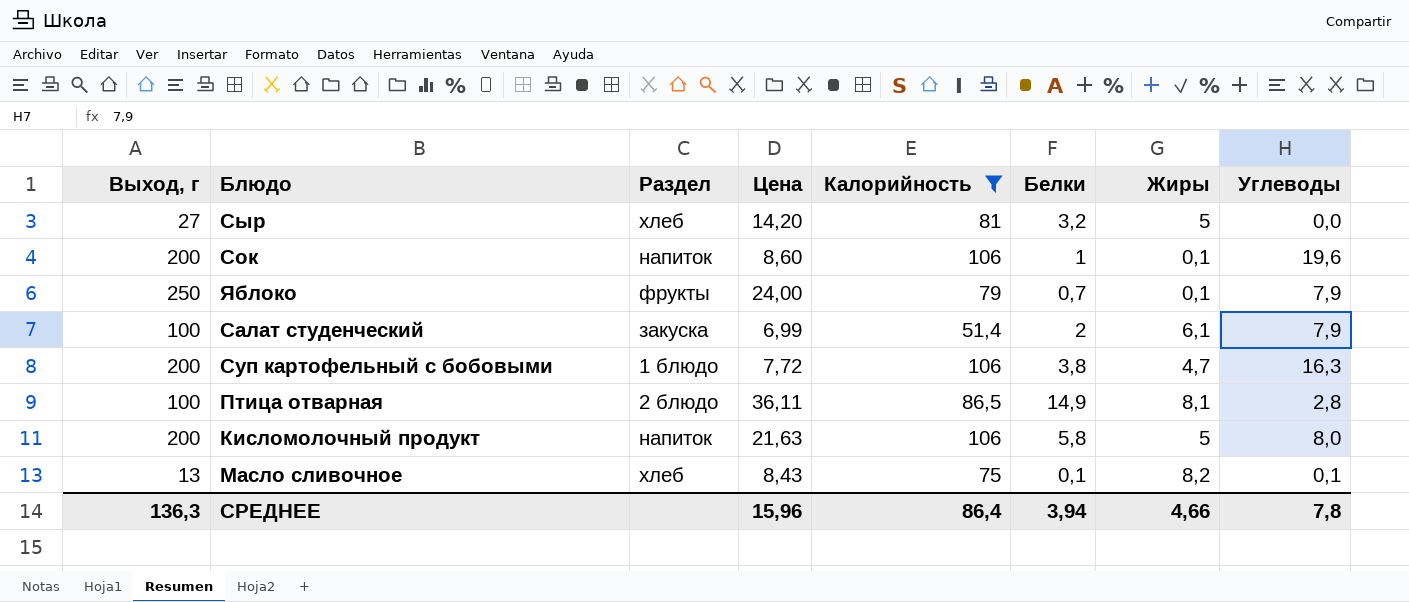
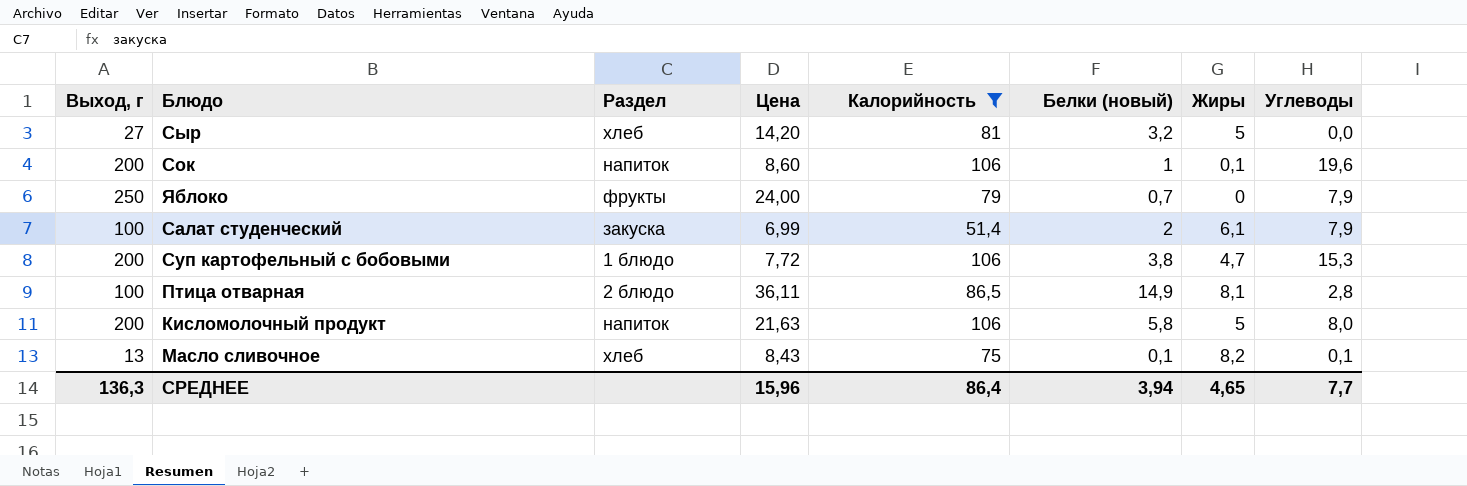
column name: Белки -> Белки (новый)
Яблоко | Жиры: 0,1 -> 0
Суп картофельный с бобовыми | Углеводы: 16,3 -> 15,3
СРЕДНЕЕ | Жиры: 4,66 -> 4,65
СРЕДНЕЕ | Углеводы: 7,8 -> 7,7

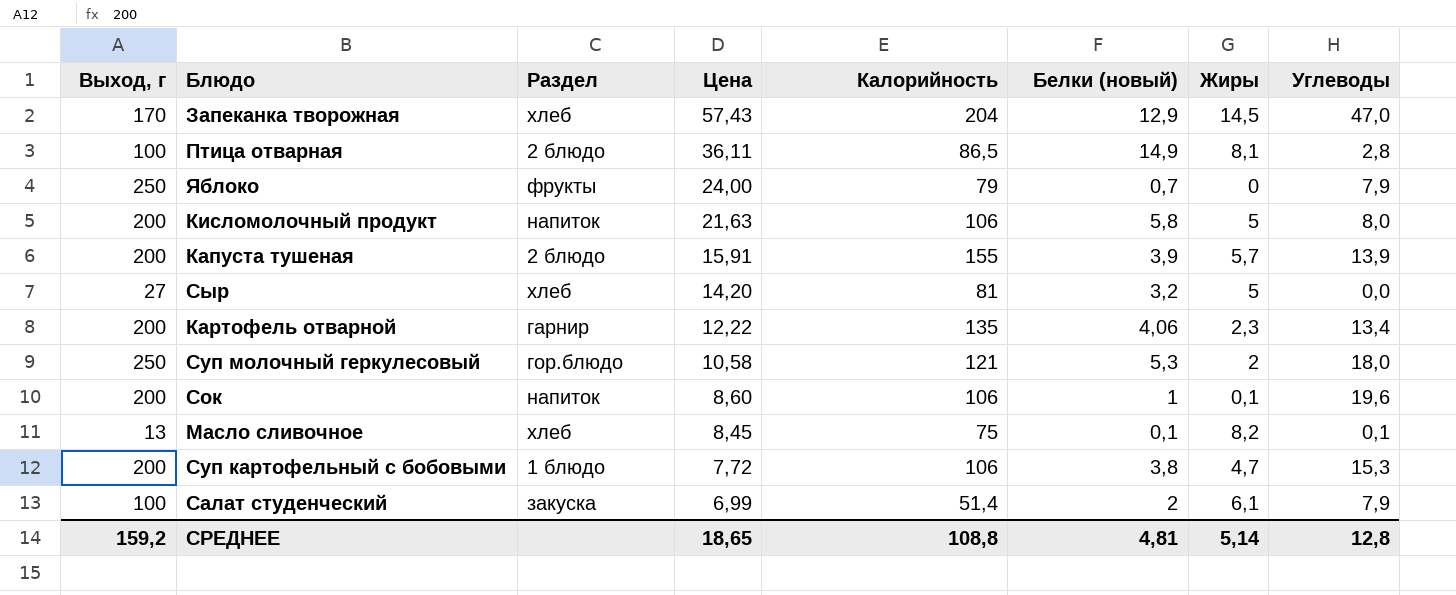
filter: Калорийность <= 106 -> none
row order: none -> Цена descending
Масло сливочное | Цена: 8,43 -> 8,45
СРЕДНЕЕ | Выход, г: 136,3 -> 159,2
СРЕДНЕЕ | Цена: 15,96 -> 18,65
СРЕДНЕЕ | Калорийность: 86,4 -> 108,8
СРЕДНЕЕ | Белки (новый): 3,94 -> 4,81
СРЕДНЕЕ | Жиры: 4,65 -> 5,14
СРЕДНЕЕ | Углеводы: 7,7 -> 12,8

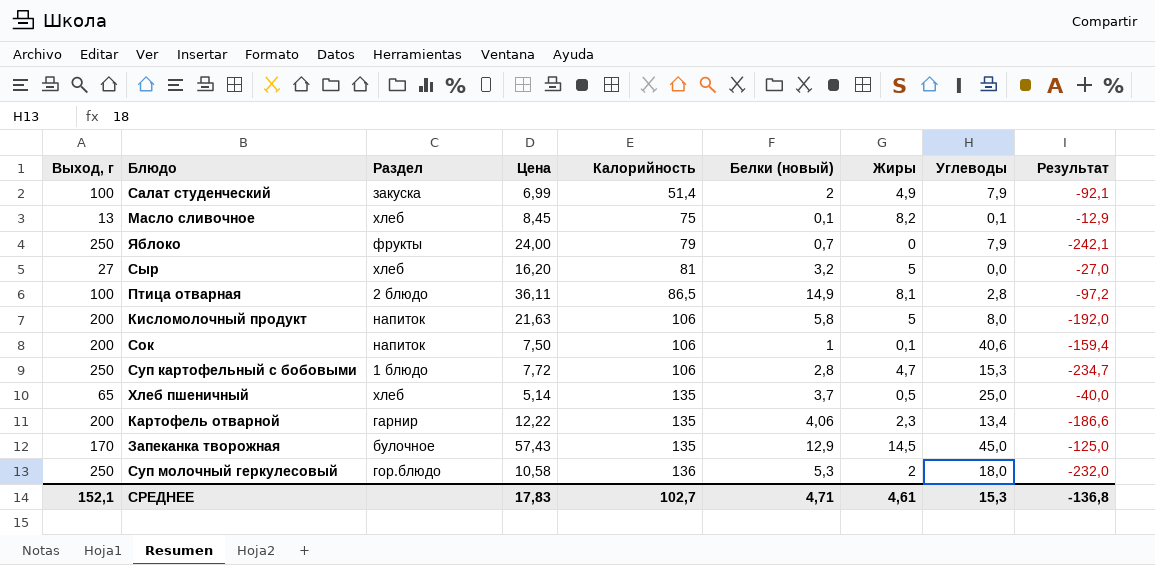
row order: Цена descending -> Калорийность ascending
column Результат | formula: none -> [Углеводы] - [Выход, г]
row Капуста тушеная: 200 | 2 блюдо | 15,91 | 155 | 3,9 | 5,7 | 13,9 -> none
Салат студенческий | Жиры: 6,1 -> 4,9
Сыр | Цена: 14,20 -> 16,20
Сок | Цена: 8,60 -> 7,50
Сок | Углеводы: 19,6 -> 40,6
Суп картофельный с бобовыми | Выход, г: 200 -> 250
Суп картофельный с бобовыми | Белки (новый): 3,8 -> 2,8
row Хлеб пшеничный: none -> 65 | хлеб | 5,14 | 135 | 3,7 | 0,5 | 25,0 | -40,0
Запеканка творожная | Раздел: хлеб -> булочное
Запеканка творожная | Калорийность: 204 -> 135
Запеканка творожная | Углеводы: 47,0 -> 45,0
Суп молочный геркулесовый | Калорийность: 121 -> 136
СРЕДНЕЕ | Выход, г: 159,2 -> 152,1
СРЕДНЕЕ | Цена: 18,65 -> 17,83
СРЕДНЕЕ | Калорийность: 108,8 -> 102,7
СРЕДНЕЕ | Белки (новый): 4,81 -> 4,71
СРЕДНЕЕ | Жиры: 5,14 -> 4,61
СРЕДНЕЕ | Углеводы: 12,8 -> 15,3

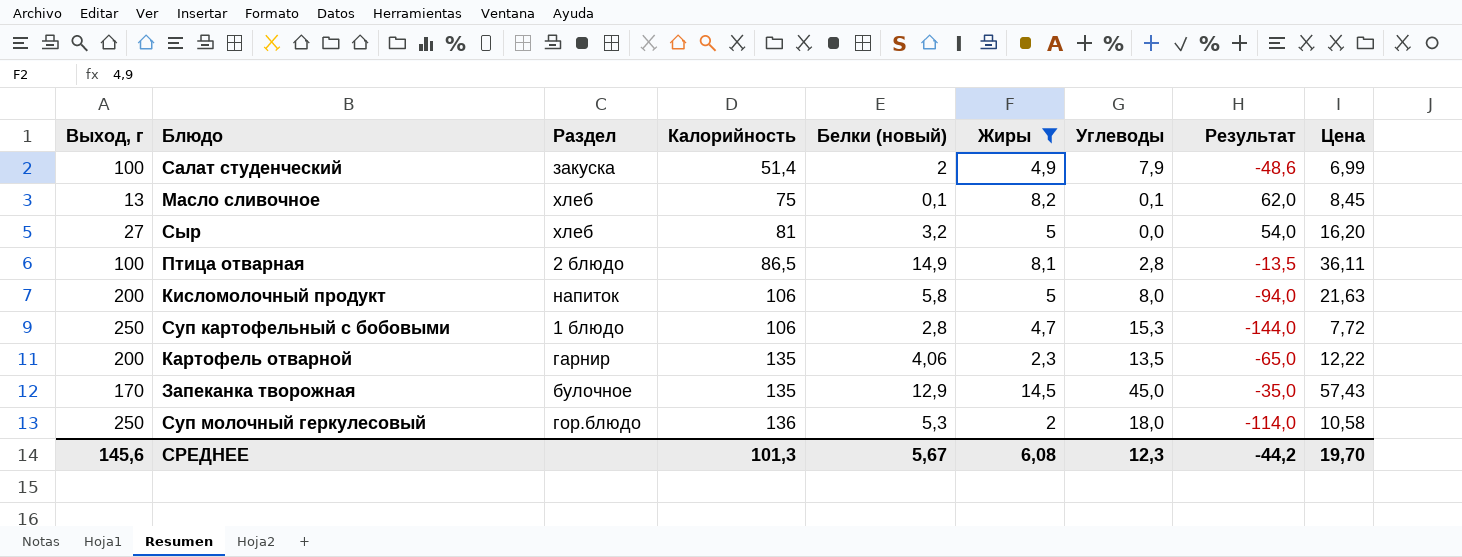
filter: none -> Жиры >= 2
column Результат | formula: [Углеводы] - [Выход, г] -> [Калорийность] - [Выход, г]
column Цена | position: 4 -> 9
Картофель отварной | Углеводы: 13,4 -> 13,5
СРЕДНЕЕ | Выход, г: 152,1 -> 145,6
СРЕДНЕЕ | Калорийность: 102,7 -> 101,3
СРЕДНЕЕ | Белки (новый): 4,71 -> 5,67
СРЕДНЕЕ | Жиры: 4,61 -> 6,08
СРЕДНЕЕ | Углеводы: 15,3 -> 12,3
СРЕДНЕЕ | Результат: -136,8 -> -44,2
СРЕДНЕЕ | Цена: 17,83 -> 19,70

